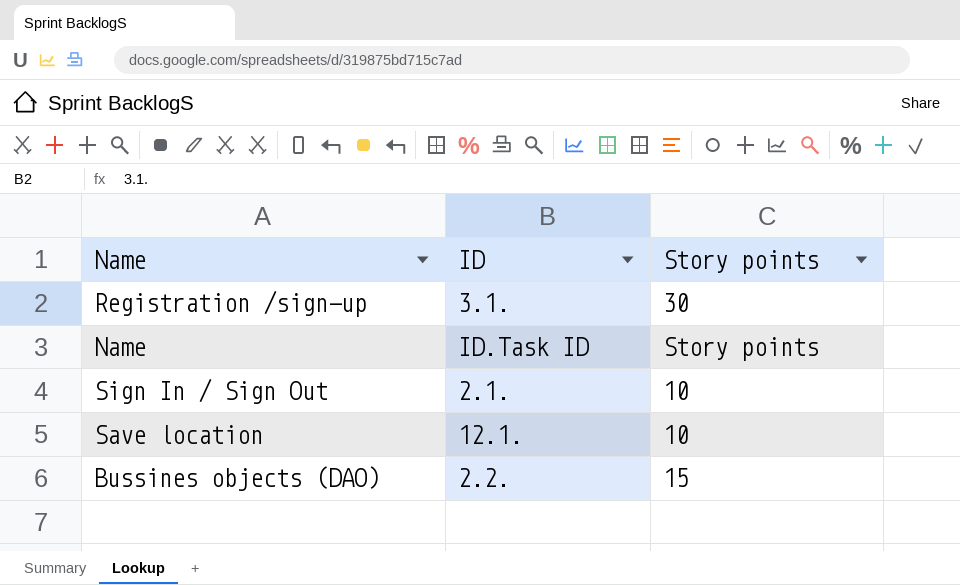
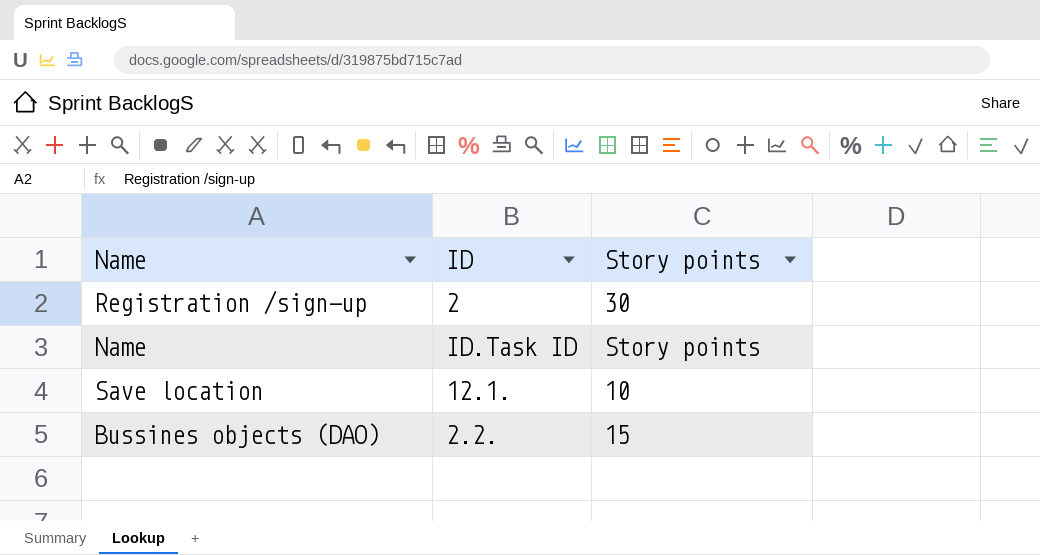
row Sign In / Sign Out: 2.1. | 10 -> none
Registration /sign-up | ID: 3.1. -> 2

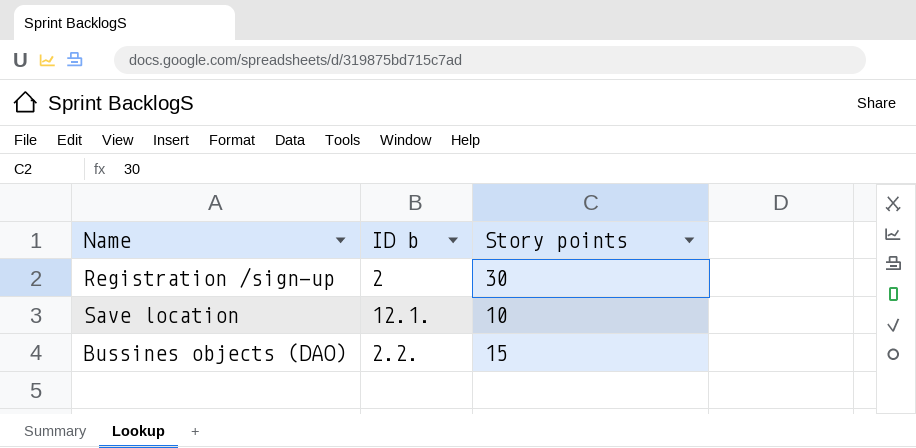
column name: ID -> ID b
row Name: ID.Task ID | Story points -> none

